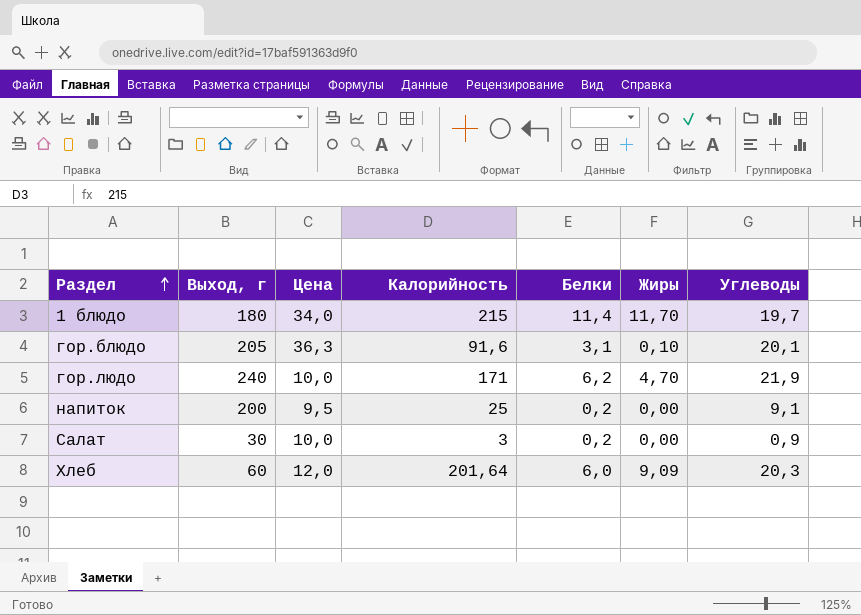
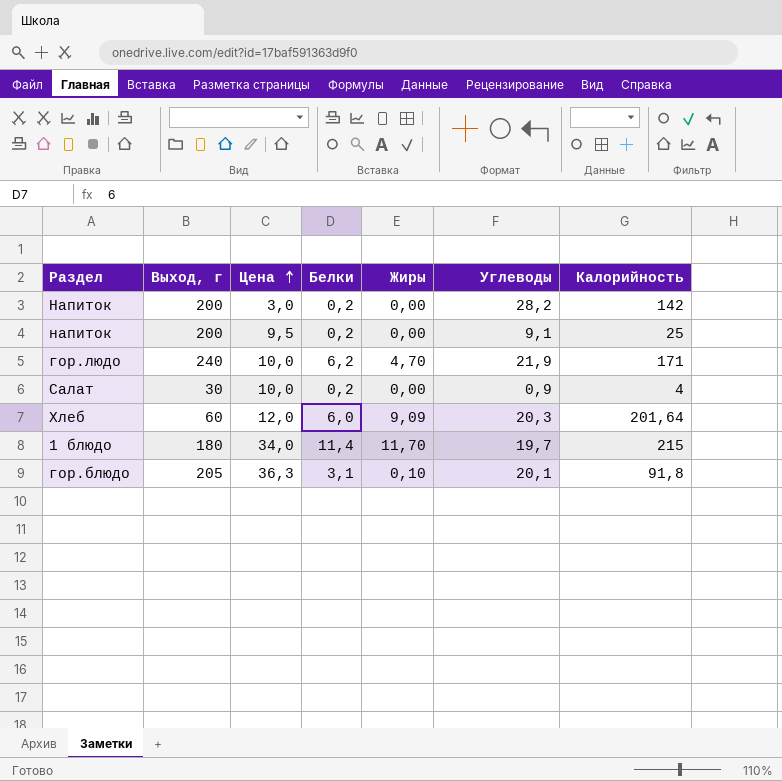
row order: Раздел ascending -> Цена ascending
column Калорийность | position: 4 -> 7
row Напиток: none -> 200 | 3,0 | 0,2 | 0,00 | 28,2 | 142
Салат | Калорийность: 3 -> 4
гор.блюдо | Калорийность: 91,6 -> 91,8

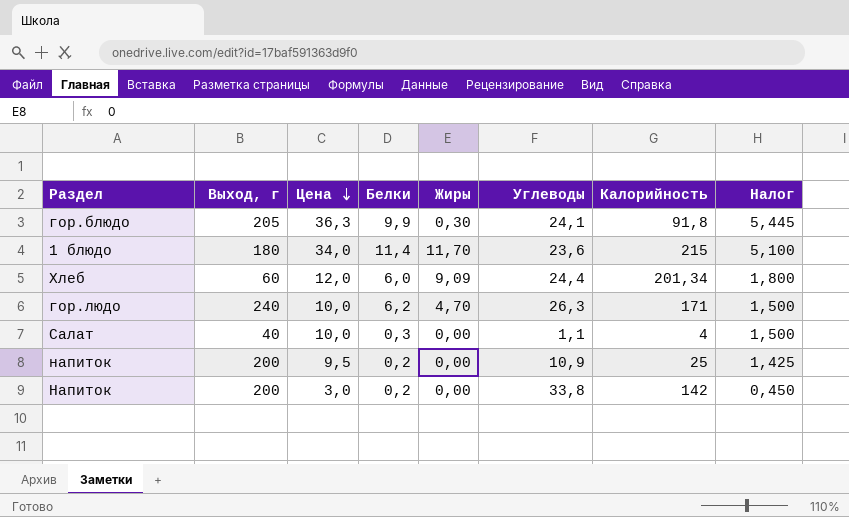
row order: Цена ascending -> Цена descending
column Налог | formula: none -> [Цена] * 0,15
гор.блюдо | Белки: 3,1 -> 9,9
гор.блюдо | Жиры: 0,10 -> 0,30
гор.блюдо | Углеводы: 20,1 -> 24,1
1 блюдо | Углеводы: 19,7 -> 23,6
Хлеб | Углеводы: 20,3 -> 24,4
Хлеб | Калорийность: 201,64 -> 201,34
гор.людо | Углеводы: 21,9 -> 26,3
Салат | Выход, г: 30 -> 40
Салат | Белки: 0,2 -> 0,3
Салат | Углеводы: 0,9 -> 1,1
напиток | Углеводы: 9,1 -> 10,9
Напиток | Углеводы: 28,2 -> 33,8

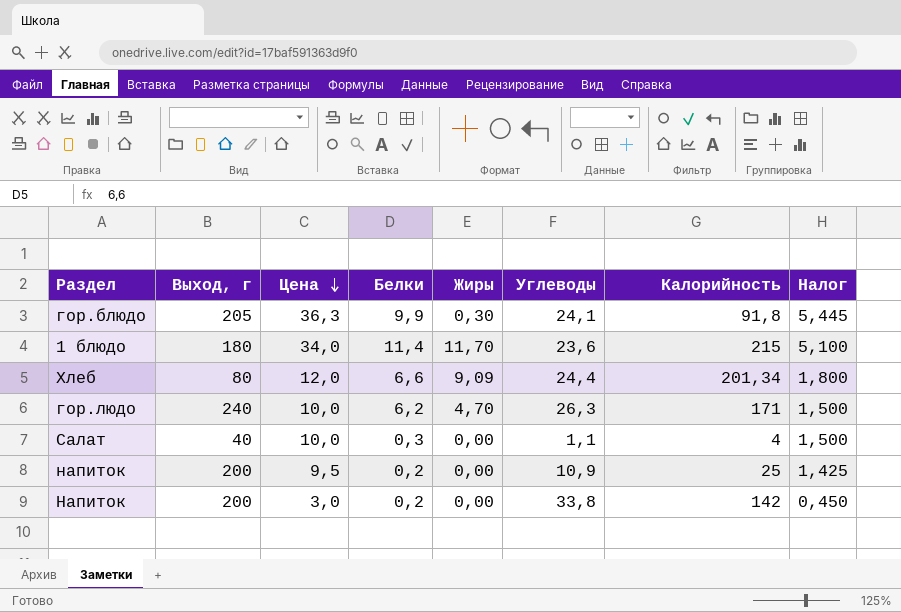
Хлеб | Выход, г: 60 -> 80
Хлеб | Белки: 6,0 -> 6,6

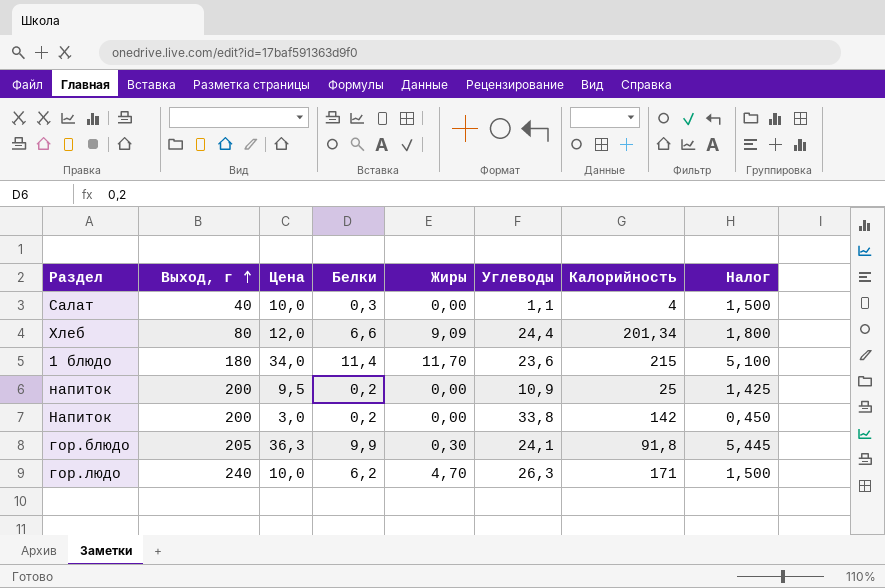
row order: Цена descending -> Выход, г ascending

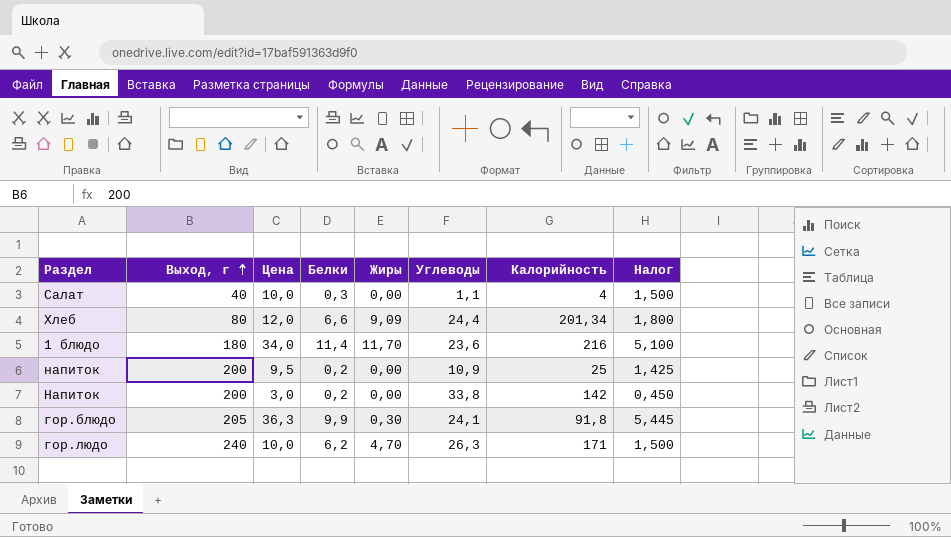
1 блюдо | Калорийность: 215 -> 216

